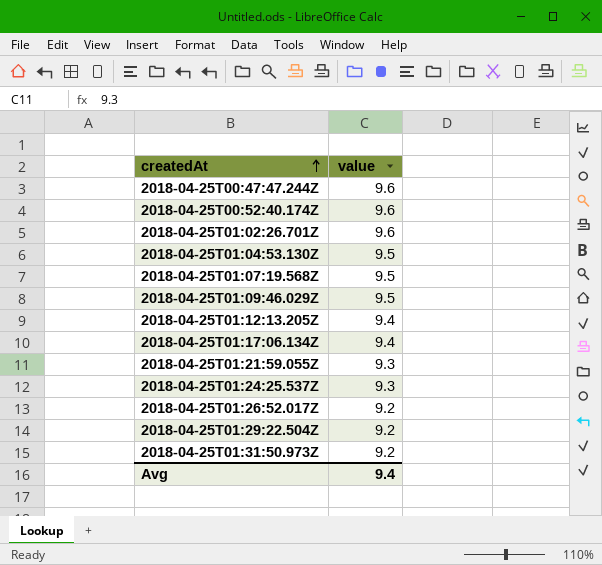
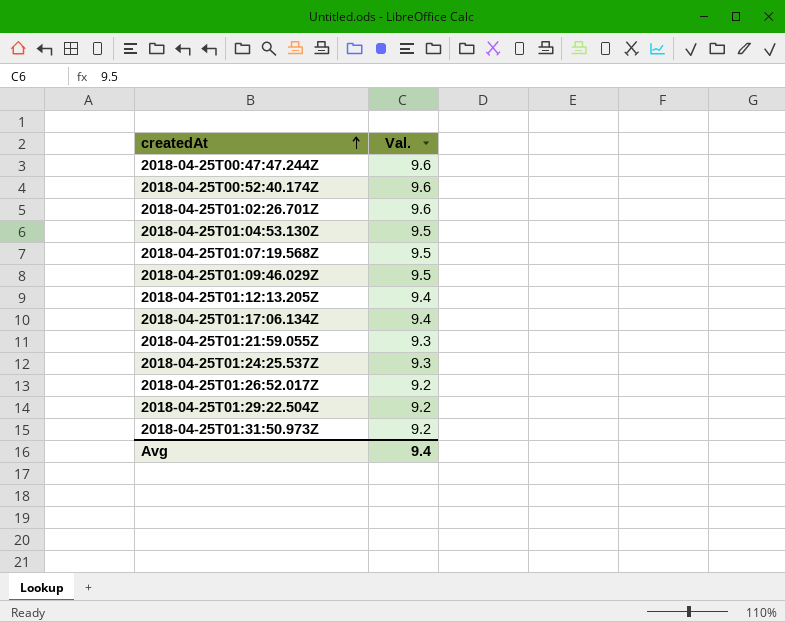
column name: value -> Val.

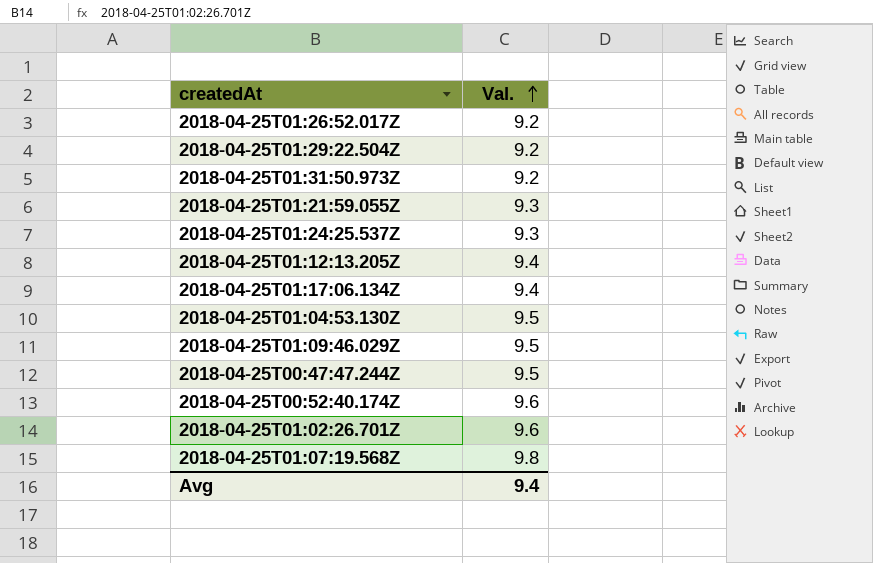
row order: createdAt ascending -> Val. ascending
2018-04-25T00:47:47.244Z | Val.: 9.6 -> 9.5
2018-04-25T01:07:19.568Z | Val.: 9.5 -> 9.8

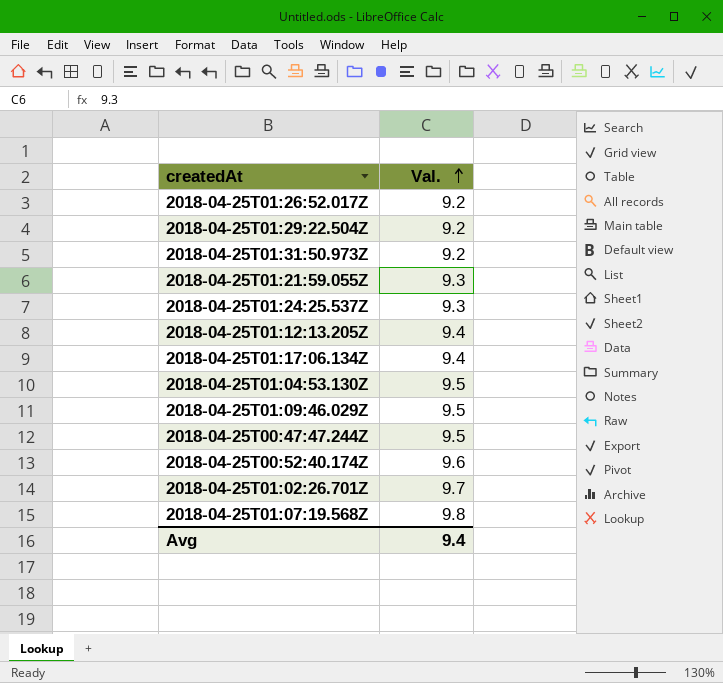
2018-04-25T01:02:26.701Z | Val.: 9.6 -> 9.7

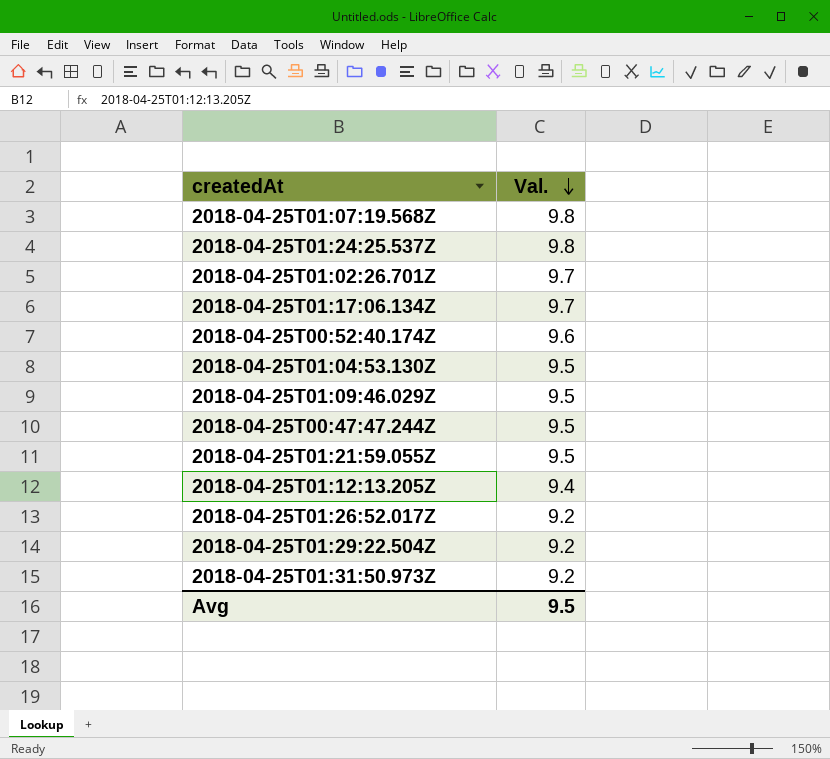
row order: Val. ascending -> Val. descending
2018-04-25T01:24:25.537Z | Val.: 9.3 -> 9.8
2018-04-25T01:17:06.134Z | Val.: 9.4 -> 9.7
2018-04-25T01:21:59.055Z | Val.: 9.3 -> 9.5
Avg | Val.: 9.4 -> 9.5

